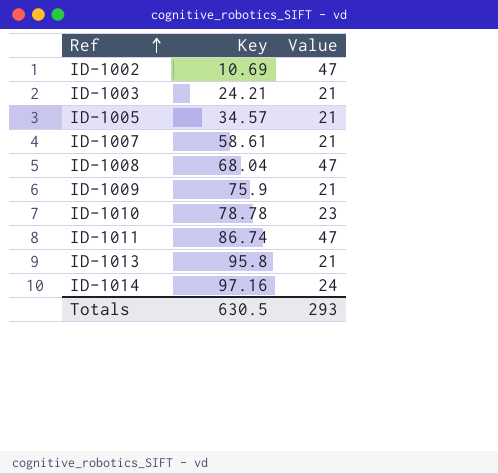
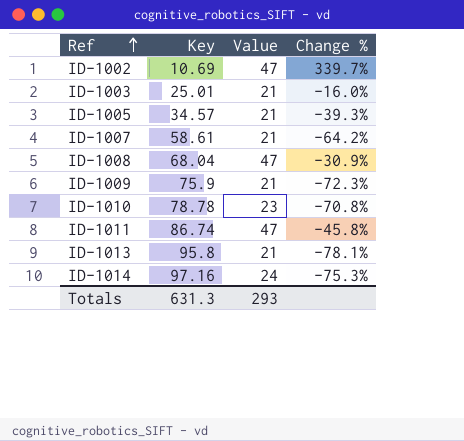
column Change % | formula: none -> ([Value] - [Key]) / [Key]
ID-1003 | Key: 24.21 -> 25.01
Totals | Key: 630.5 -> 631.3

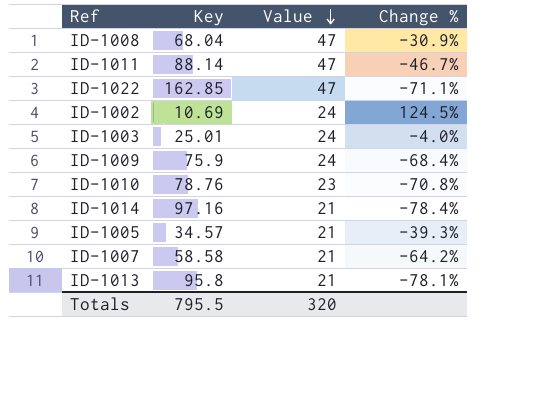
row order: Ref ascending -> Value descending
ID-1011 | Key: 86.74 -> 88.14
ID-1011 | Change %: -45.8% -> -46.7%
row ID-1022: none -> 162.85 | 47 | -71.1%
ID-1002 | Value: 47 -> 24
ID-1002 | Change %: 339.7% -> 124.5%
ID-1003 | Value: 21 -> 24
ID-1003 | Change %: -16.0% -> -4.0%
ID-1009 | Value: 21 -> 24
ID-1009 | Change %: -72.3% -> -68.4%
ID-1010 | Key: 78.78 -> 78.76
ID-1014 | Value: 24 -> 21
ID-1014 | Change %: -75.3% -> -78.4%
ID-1007 | Key: 58.61 -> 58.58
Totals | Key: 631.3 -> 795.5
Totals | Value: 293 -> 320

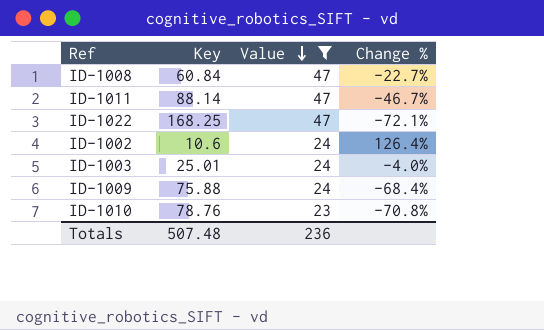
filter: none -> Value != 21
ID-1008 | Key: 68.04 -> 60.84
ID-1008 | Change %: -30.9% -> -22.7%
ID-1022 | Key: 162.85 -> 168.25
ID-1022 | Change %: -71.1% -> -72.1%
ID-1002 | Key: 10.69 -> 10.6
ID-1002 | Change %: 124.5% -> 126.4%
ID-1009 | Key: 75.9 -> 75.88
Totals | Key: 795.5 -> 507.48
Totals | Value: 320 -> 236

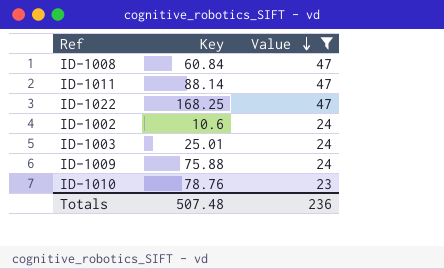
column Change % | formula: ([Value] - [Key]) / [Key] -> none

